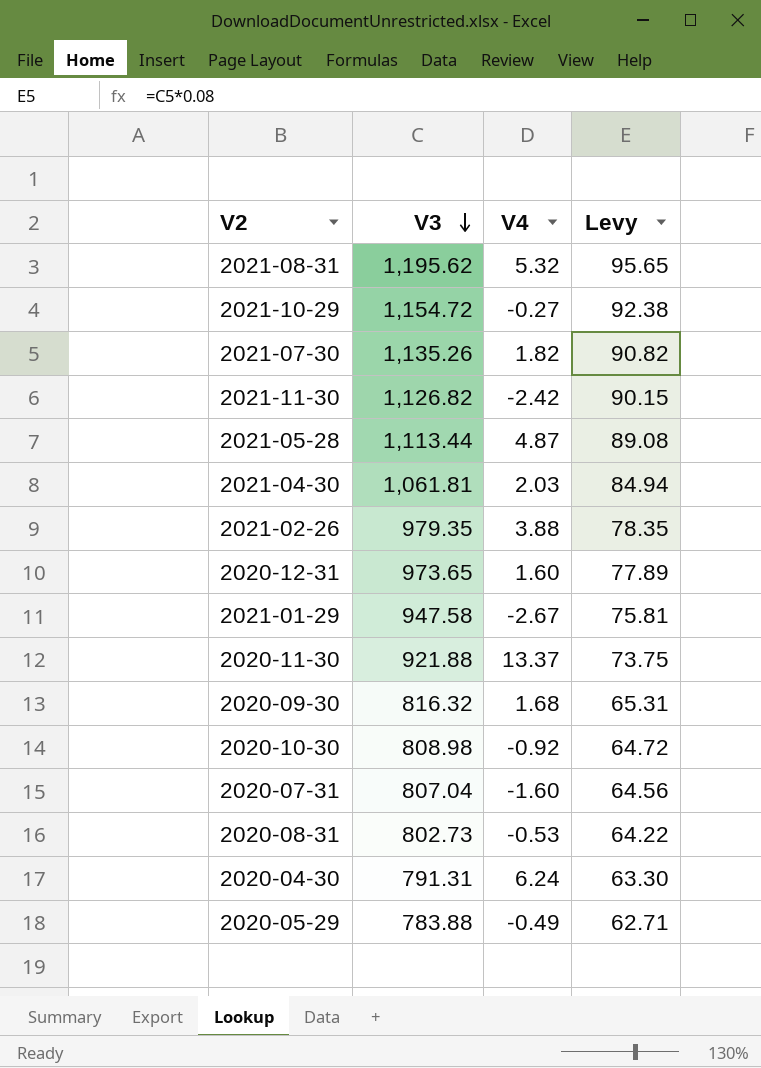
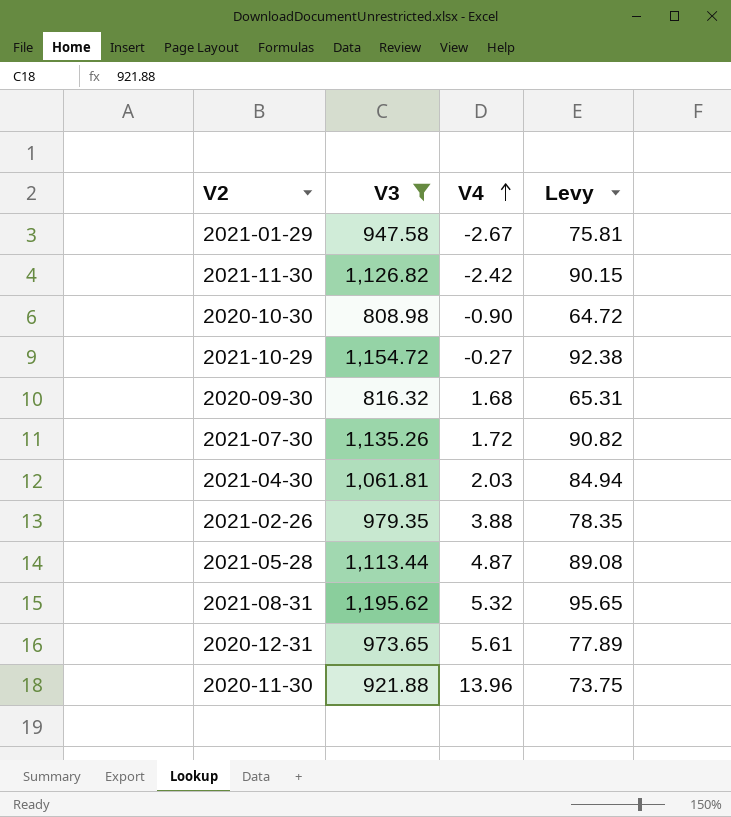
filter: none -> V3 >= 808.98
row order: V3 descending -> V4 ascending
2020-10-30 | V4: -0.92 -> -0.90
2021-07-30 | V4: 1.82 -> 1.72
2020-12-31 | V4: 1.60 -> 5.61
2020-11-30 | V4: 13.37 -> 13.96

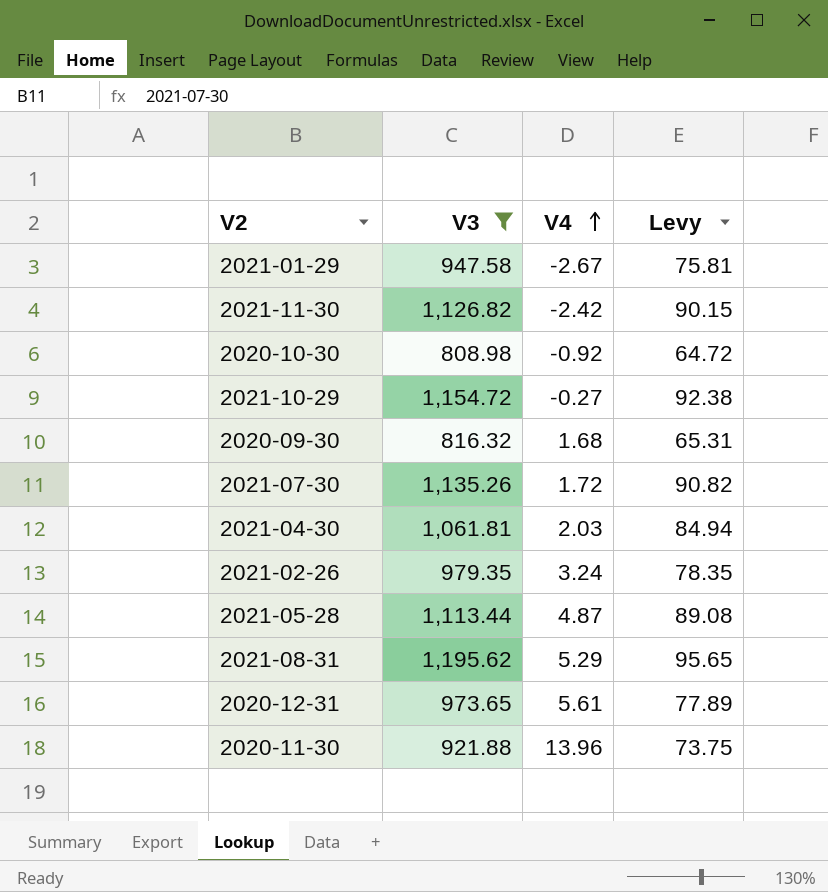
2020-10-30 | V4: -0.90 -> -0.92
2021-02-26 | V4: 3.88 -> 3.24
2021-08-31 | V4: 5.32 -> 5.29

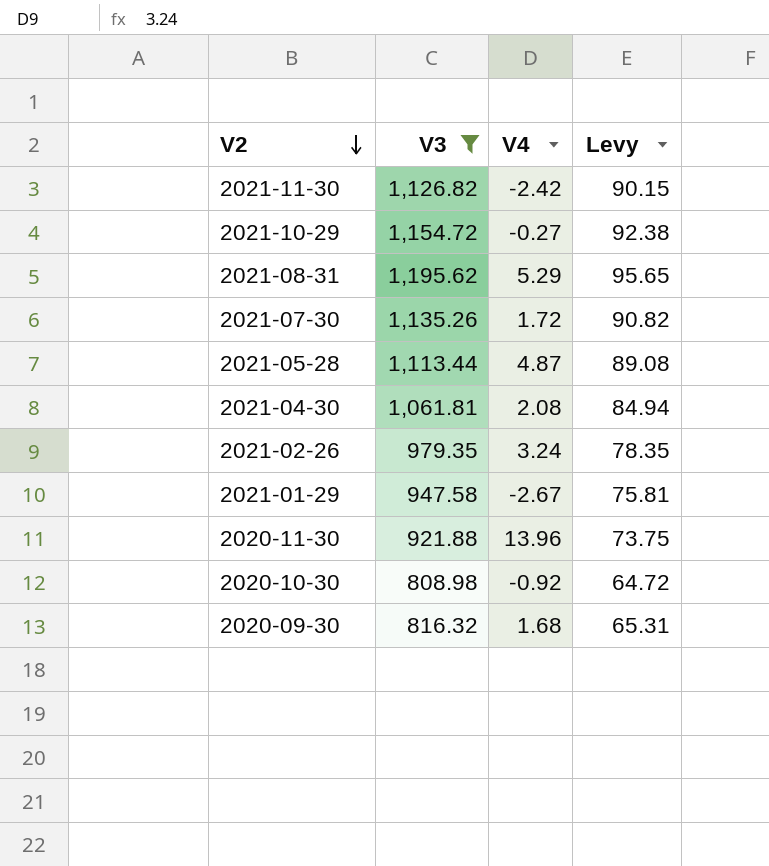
row order: V4 ascending -> V2 descending
row 2020-12-31: 973.65 | 5.61 | 77.89 -> none
2021-04-30 | V4: 2.03 -> 2.08

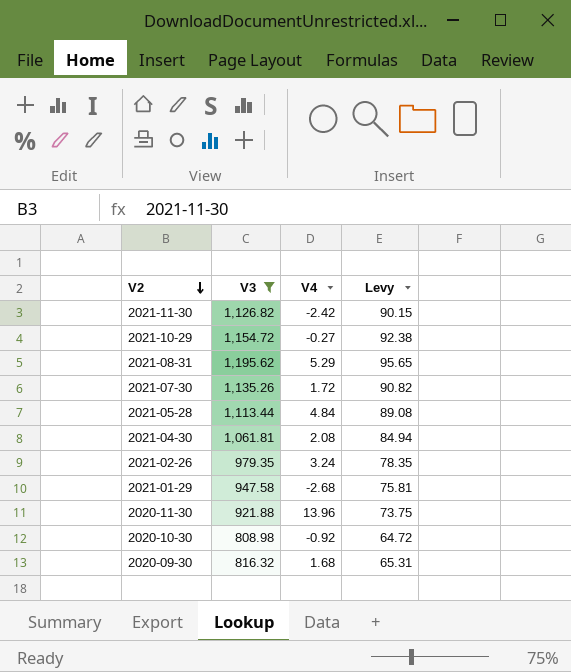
2021-05-28 | V4: 4.87 -> 4.84
2021-01-29 | V4: -2.67 -> -2.68

